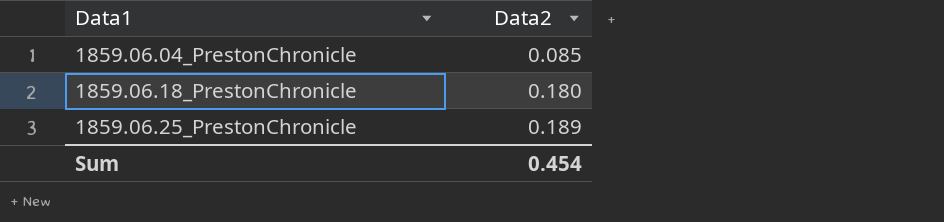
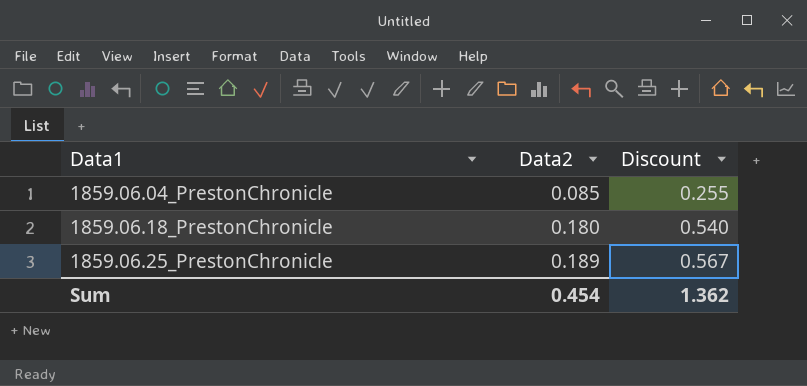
column Discount | formula: none -> [Data2] * 3

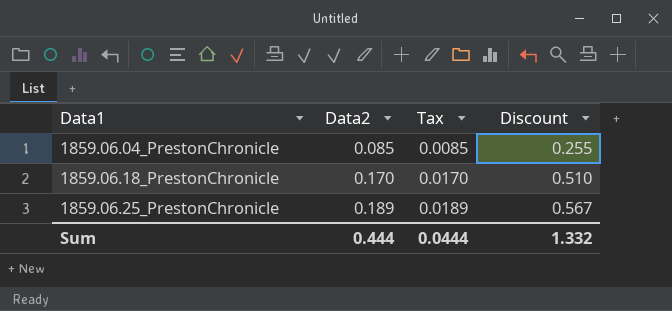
column Tax | formula: none -> [Data2] * 0.1
1859.06.18_PrestonChronicle | Data2: 0.180 -> 0.170
1859.06.18_PrestonChronicle | Discount: 0.540 -> 0.510
Sum | Data2: 0.454 -> 0.444
Sum | Discount: 1.362 -> 1.332

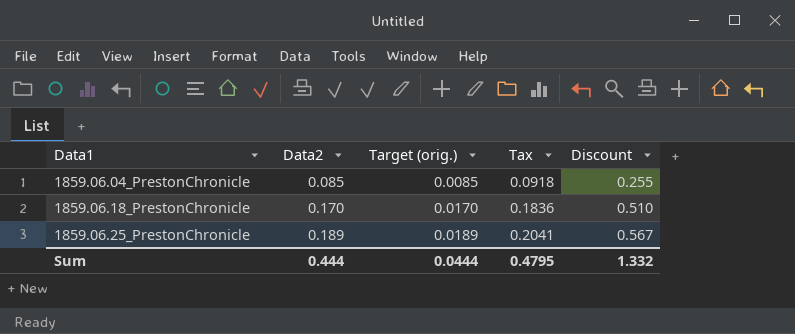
column Target (orig.) | formula: none -> [Data2] * 0.1
column Tax | formula: [Data2] * 0.1 -> [Data2] * 1.08
Sum | Tax: 0.0444 -> 0.4795

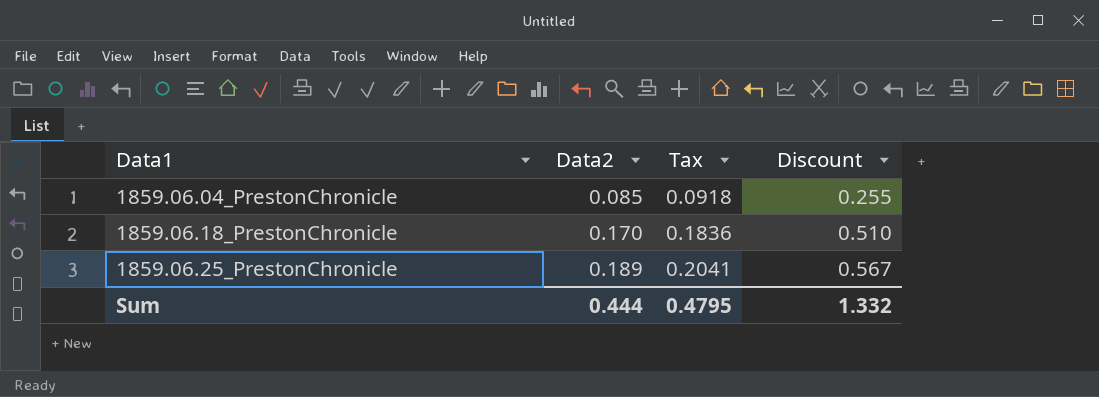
column Target (orig.) | formula: [Data2] * 0.1 -> none

